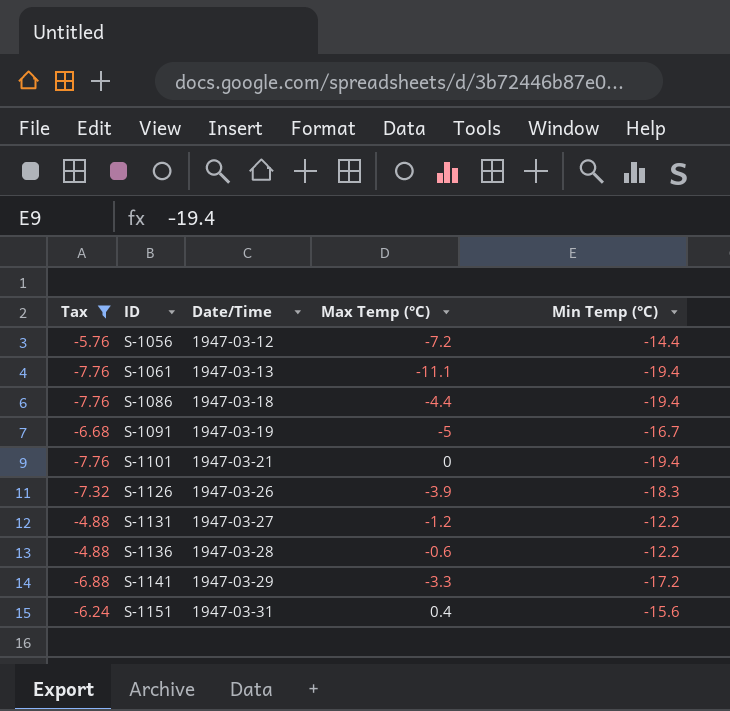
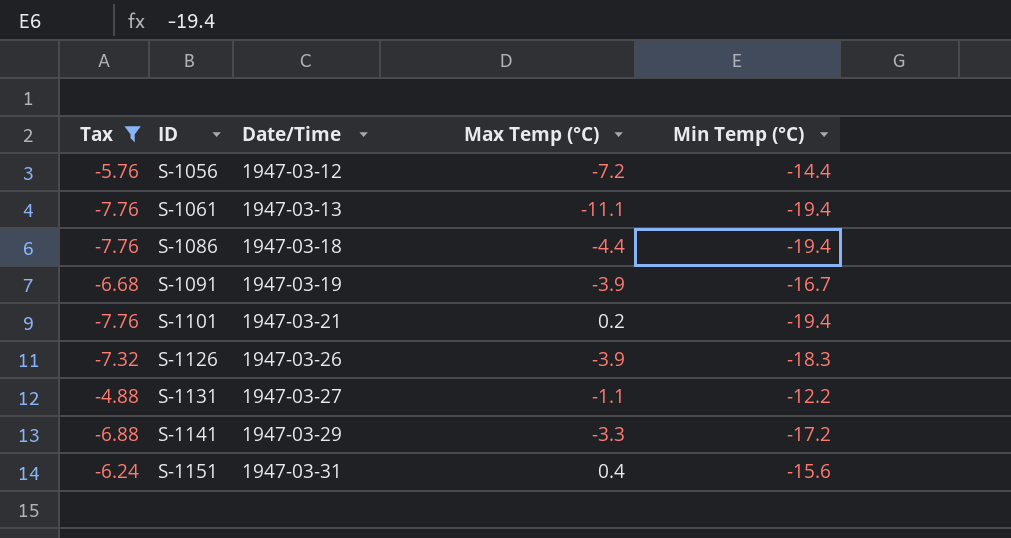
row S-1136: -4.88 | 1947-03-28 | -0.6 | -12.2 -> none
S-1091 | Max Temp (°C): -5 -> -3.9
S-1101 | Max Temp (°C): 0 -> 0.2
S-1131 | Max Temp (°C): -1.2 -> -1.1

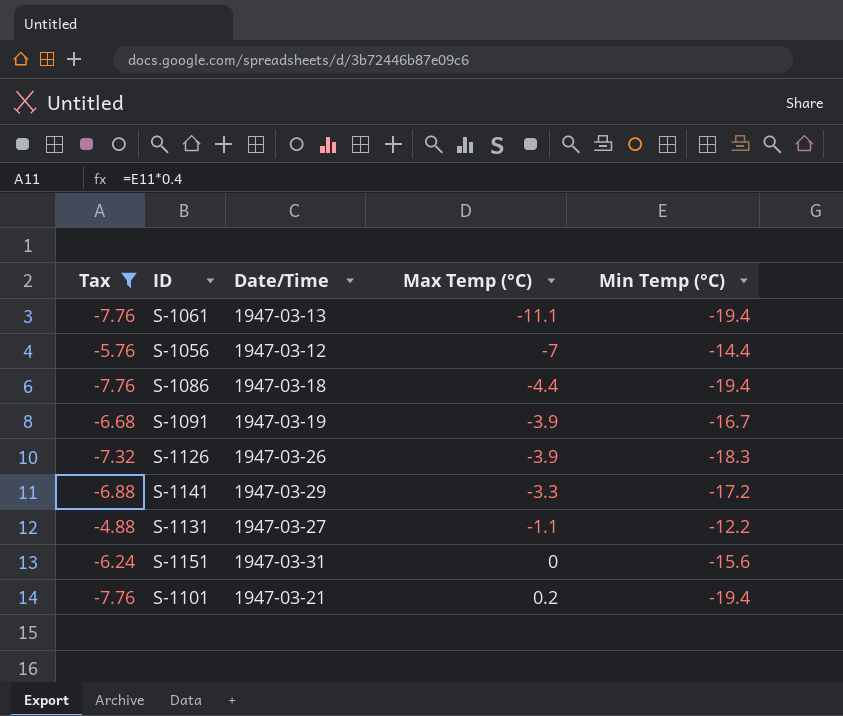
row order: ID ascending -> Max Temp (°C) ascending
S-1056 | Max Temp (°C): -7.2 -> -7
S-1151 | Max Temp (°C): 0.4 -> 0

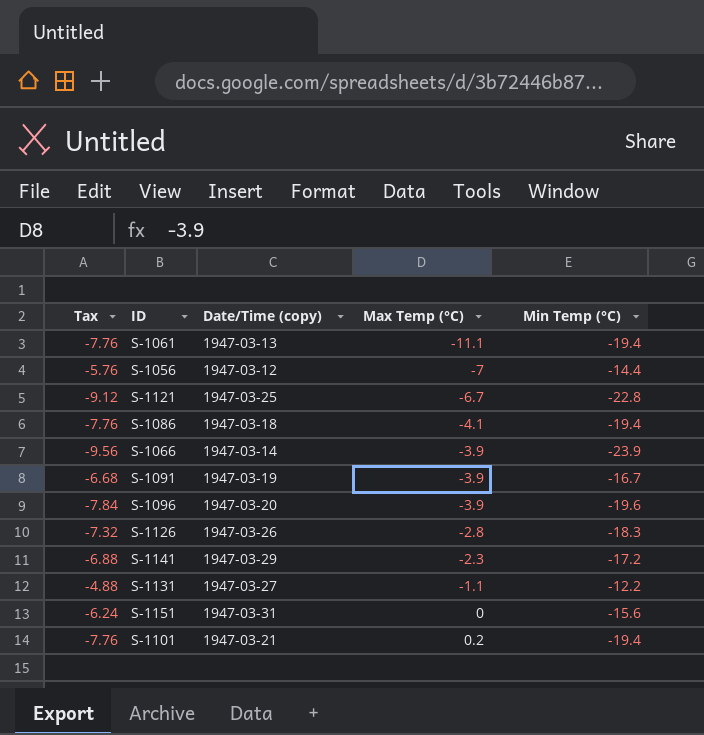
filter: Tax >= -7.76 -> none
column name: Date/Time -> Date/Time (copy)
S-1086 | Max Temp (°C): -4.4 -> -4.1
S-1126 | Max Temp (°C): -3.9 -> -2.8
S-1141 | Max Temp (°C): -3.3 -> -2.3

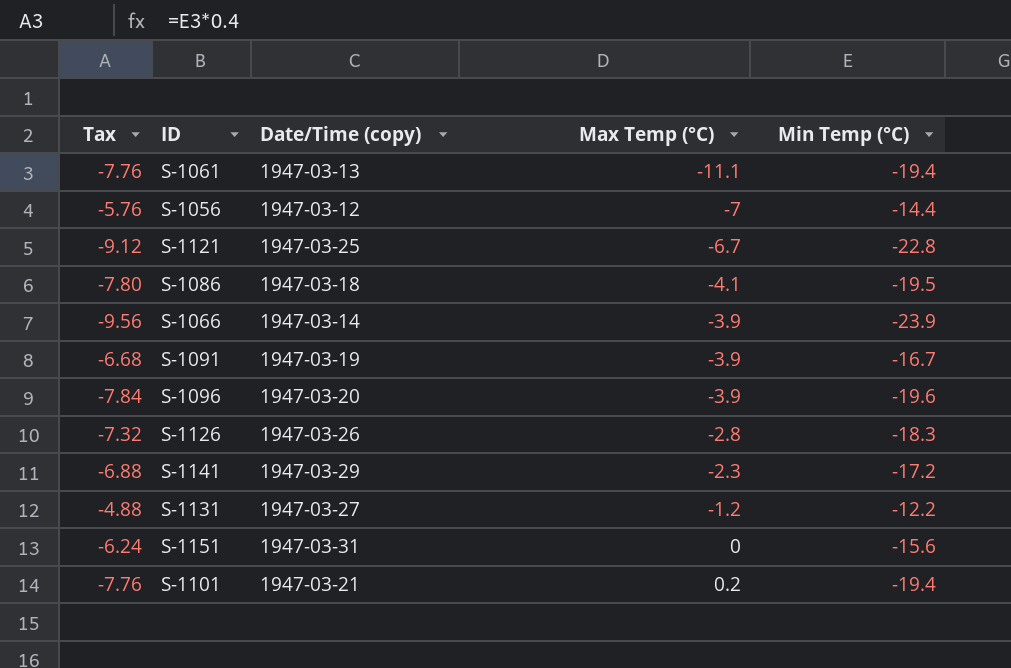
S-1086 | Tax: -7.76 -> -7.80
S-1086 | Min Temp (°C): -19.4 -> -19.5
S-1131 | Max Temp (°C): -1.1 -> -1.2

